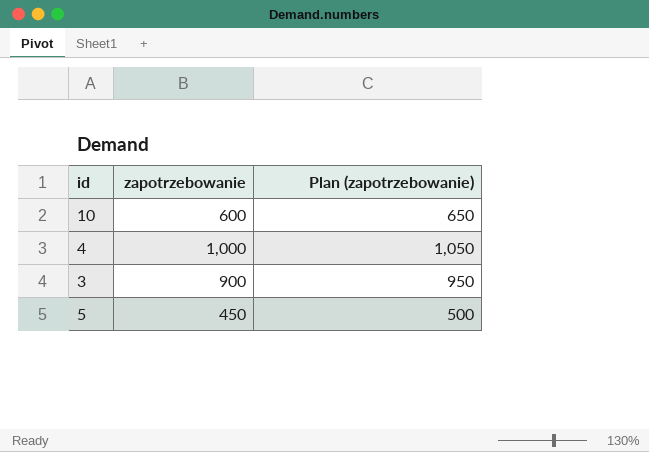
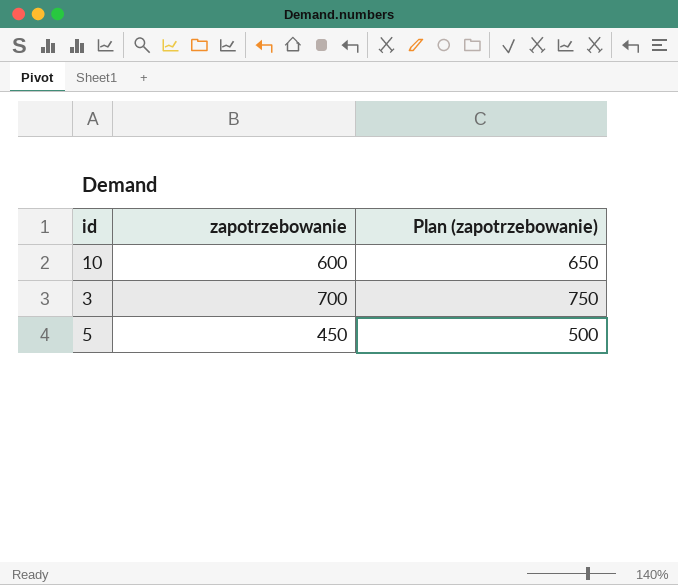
row 4: 1,000 | 1,050 -> none
3 | zapotrzebowanie: 900 -> 700
3 | Plan (zapotrzebowanie): 950 -> 750

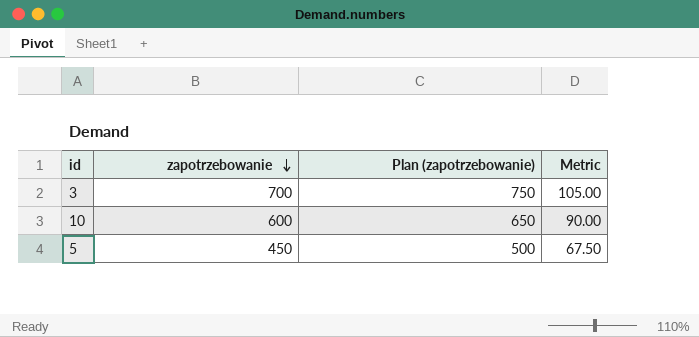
row order: none -> zapotrzebowanie descending
column Metric | formula: none -> [zapotrzebowanie] * 0.15

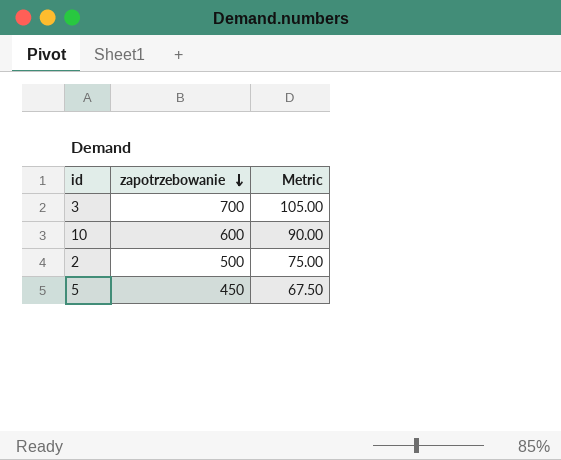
column Plan (zapotrzebowanie) | formula: [zapotrzebowanie] + 50 -> none
row 2: none -> 500 | 75.00

